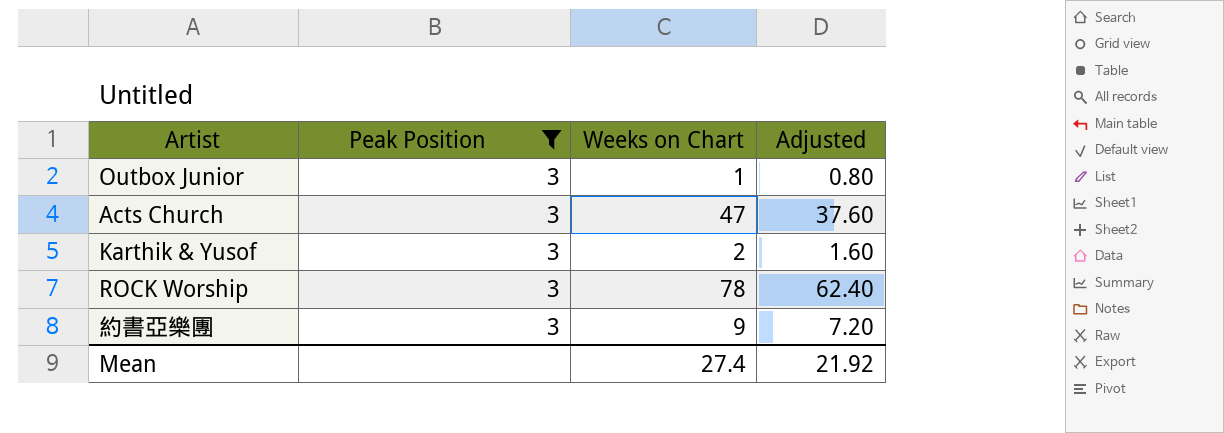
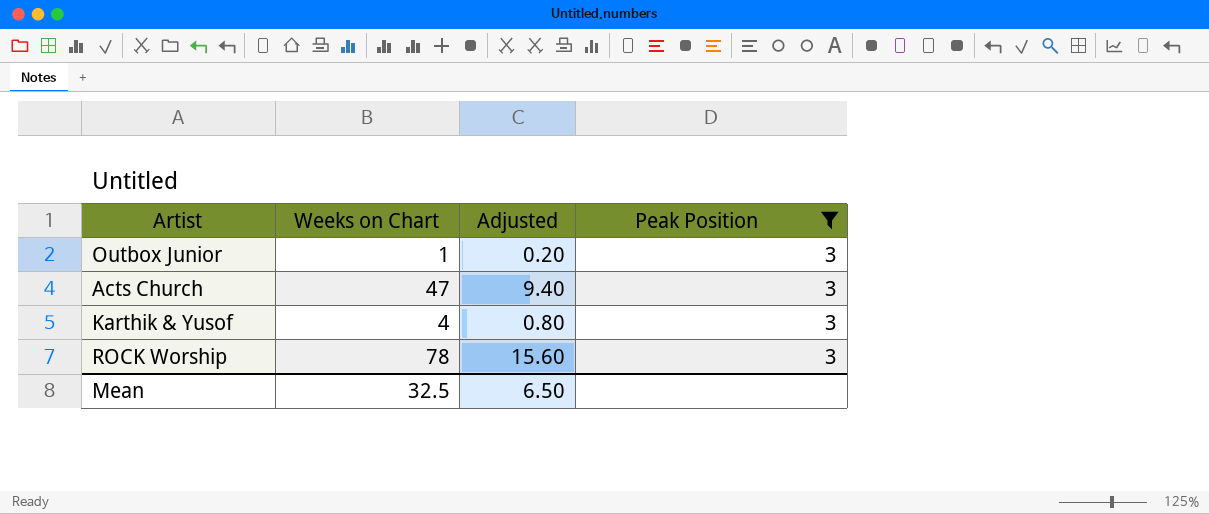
column Adjusted | formula: [Weeks on Chart] * 0.8 -> [Weeks on Chart] * 0.2
column Peak Position | position: 2 -> 4
row 約書亞樂團: 3 | 9 | 7.20 -> none
Karthik & Yusof | Weeks on Chart: 2 -> 4
Mean | Weeks on Chart: 27.4 -> 32.5
Mean | Adjusted: 21.92 -> 6.50

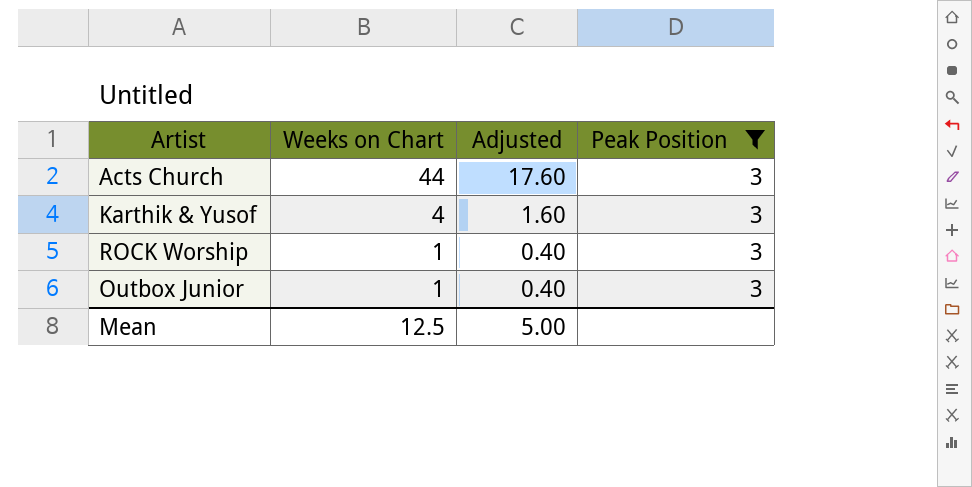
row order: none -> Weeks on Chart descending
column Adjusted | formula: [Weeks on Chart] * 0.2 -> [Weeks on Chart] * 0.4
Acts Church | Weeks on Chart: 47 -> 44
ROCK Worship | Weeks on Chart: 78 -> 1
Mean | Weeks on Chart: 32.5 -> 12.5
Mean | Adjusted: 6.50 -> 5.00

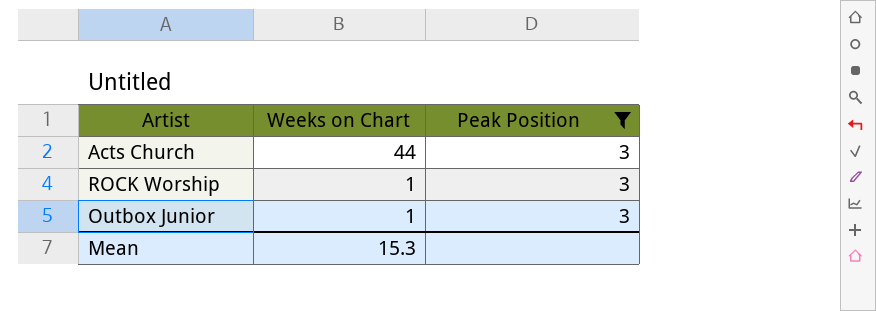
column Adjusted | formula: [Weeks on Chart] * 0.4 -> none
row Karthik & Yusof: 4 | 1.60 | 3 -> none
Mean | Weeks on Chart: 12.5 -> 15.3

